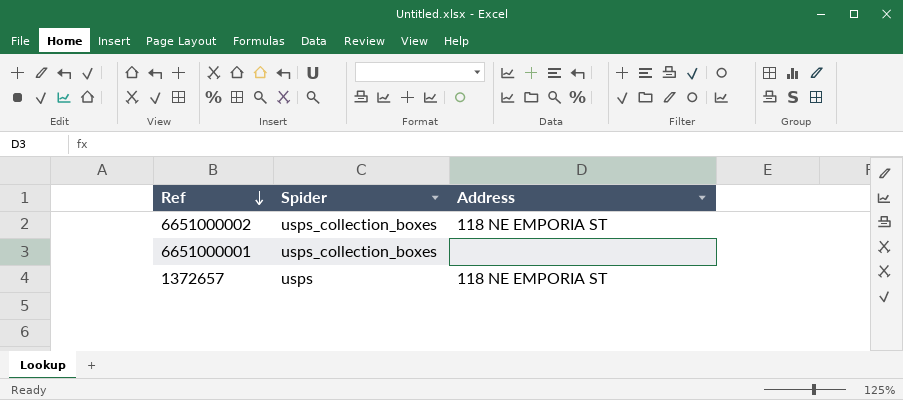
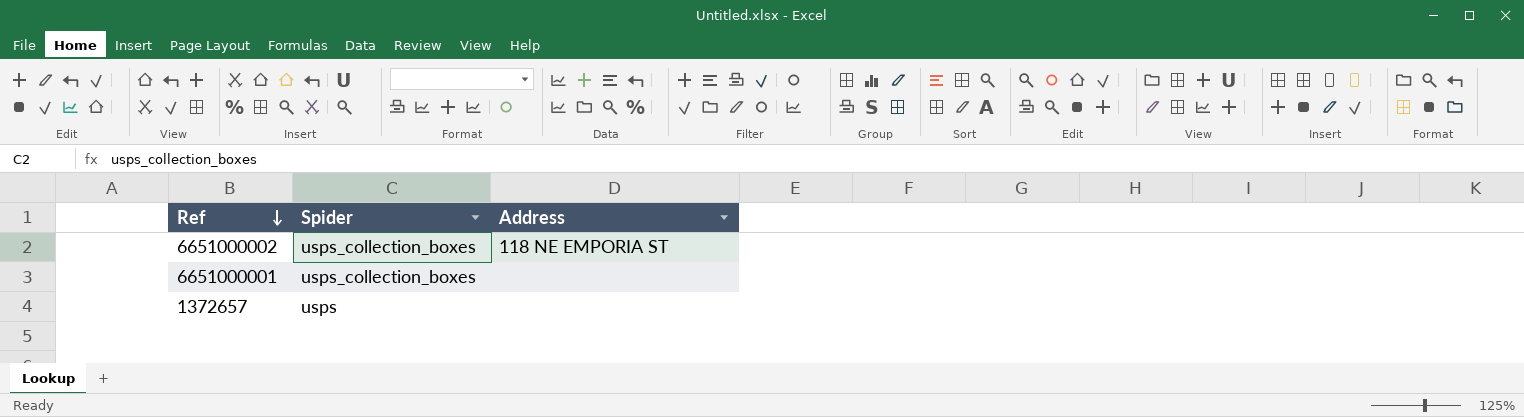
1372657 | Address: 118 NE EMPORIA ST -> none

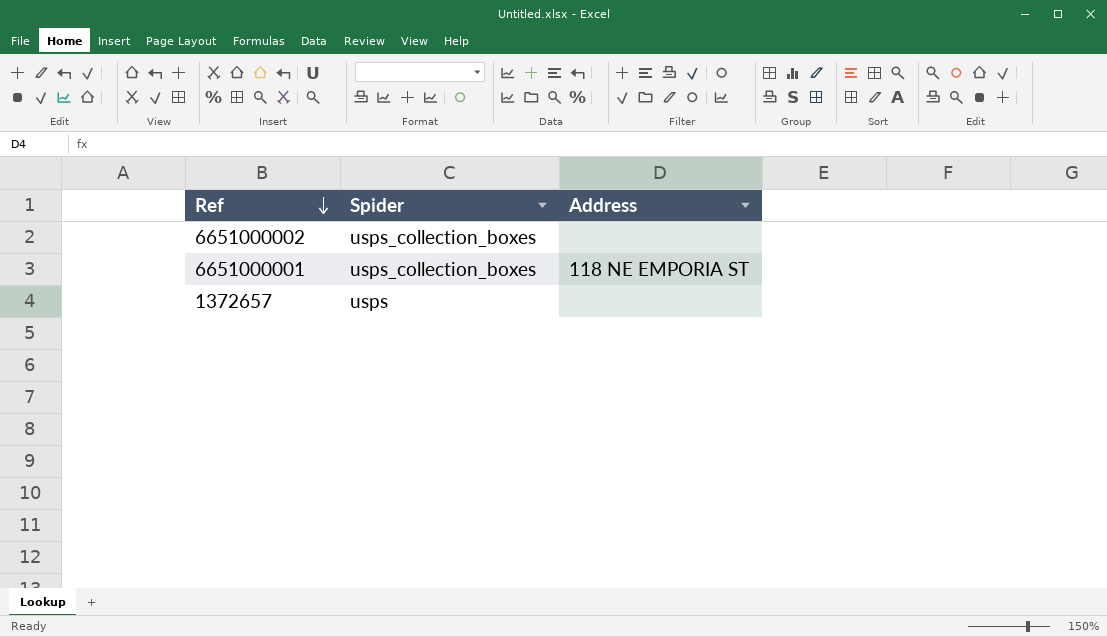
6651000002 | Address: 118 NE EMPORIA ST -> none
6651000001 | Address: none -> 118 NE EMPORIA ST

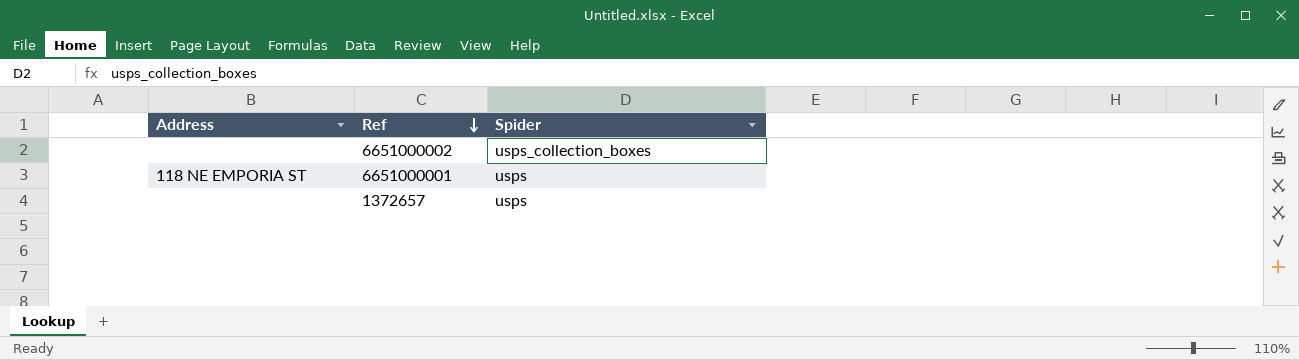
column Address | position: 3 -> 1
6651000001 | Spider: usps_collection_boxes -> usps

